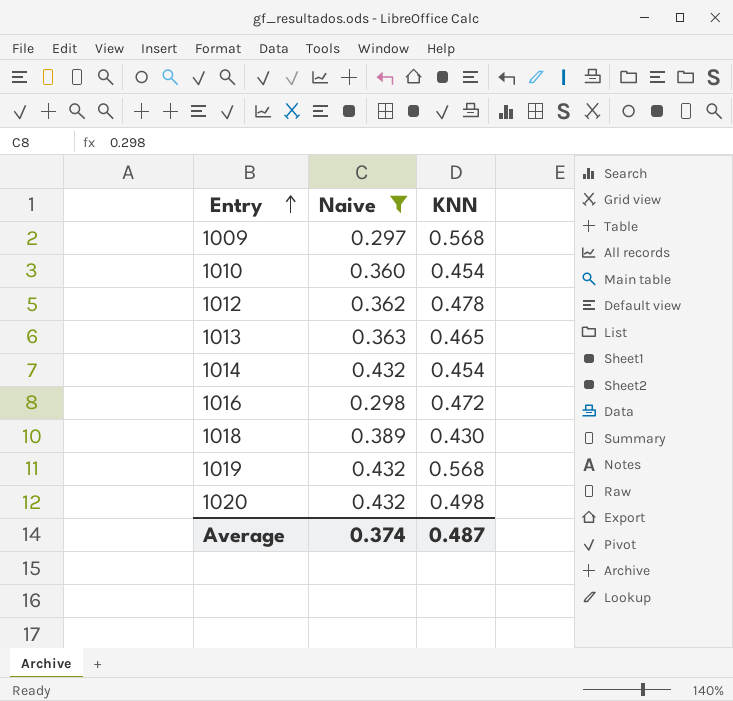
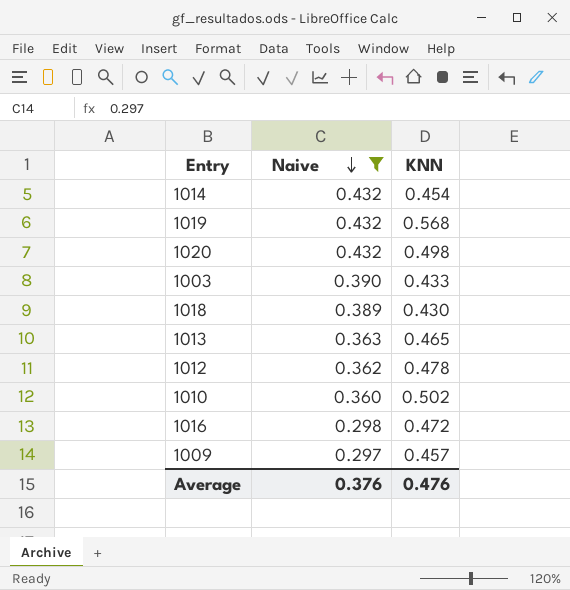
row order: Entry ascending -> Naive descending
row 1003: none -> 0.390 | 0.433
1010 | KNN: 0.454 -> 0.502
1009 | KNN: 0.568 -> 0.457
Average | Naive: 0.374 -> 0.376
Average | KNN: 0.487 -> 0.476

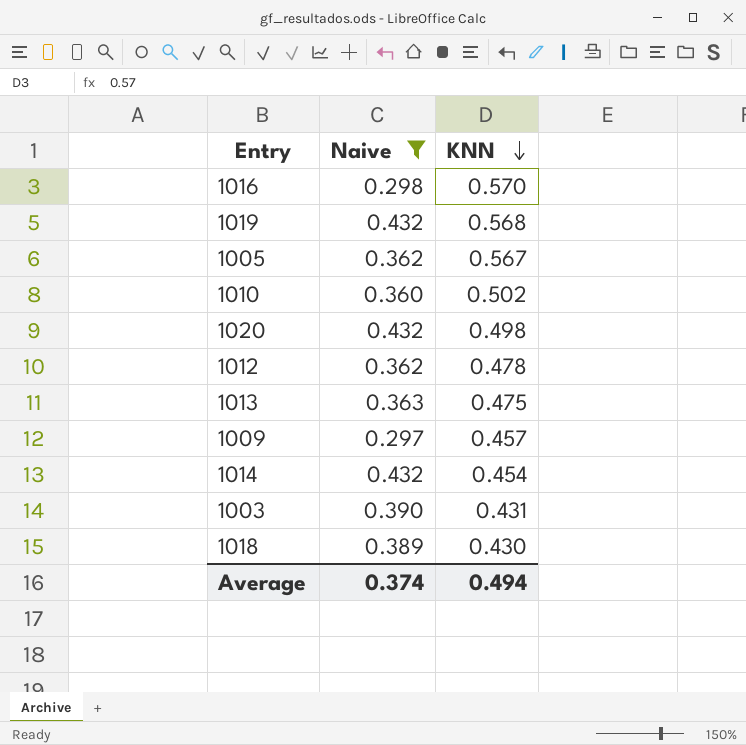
row order: Naive descending -> KNN descending
1016 | KNN: 0.472 -> 0.570
row 1005: none -> 0.362 | 0.567
1013 | KNN: 0.465 -> 0.475
1003 | KNN: 0.433 -> 0.431
Average | Naive: 0.376 -> 0.374
Average | KNN: 0.476 -> 0.494

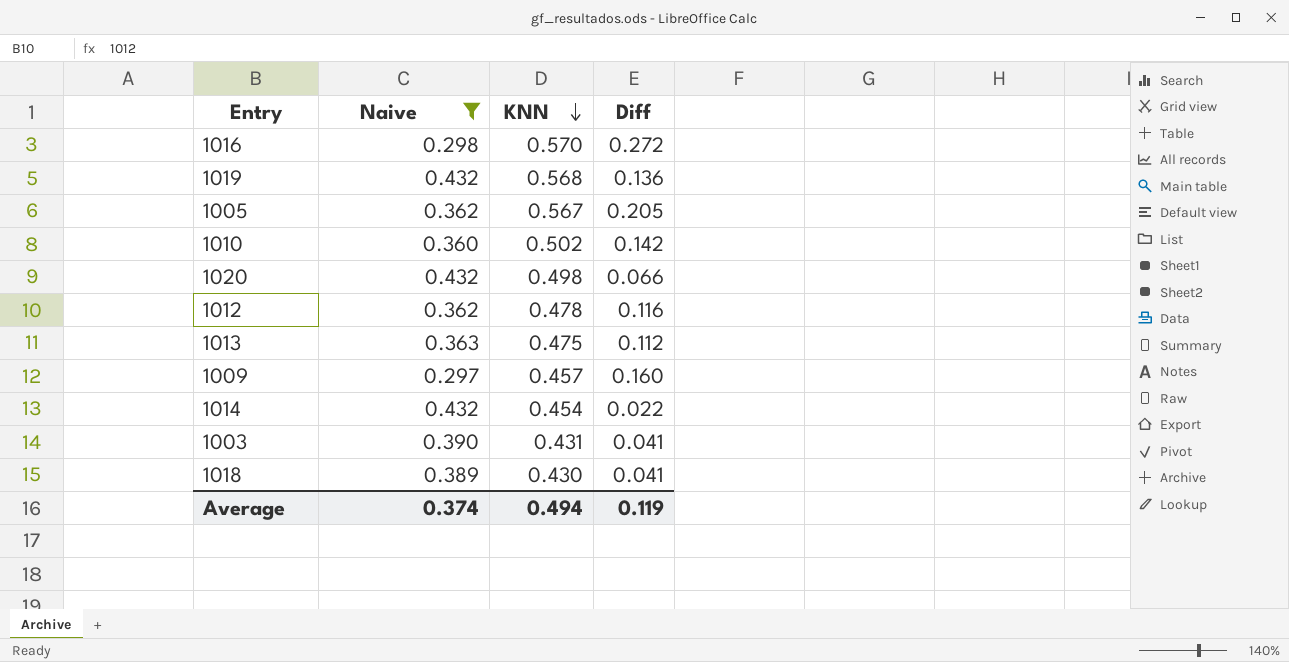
column Diff | formula: none -> [KNN] - [Naive]

